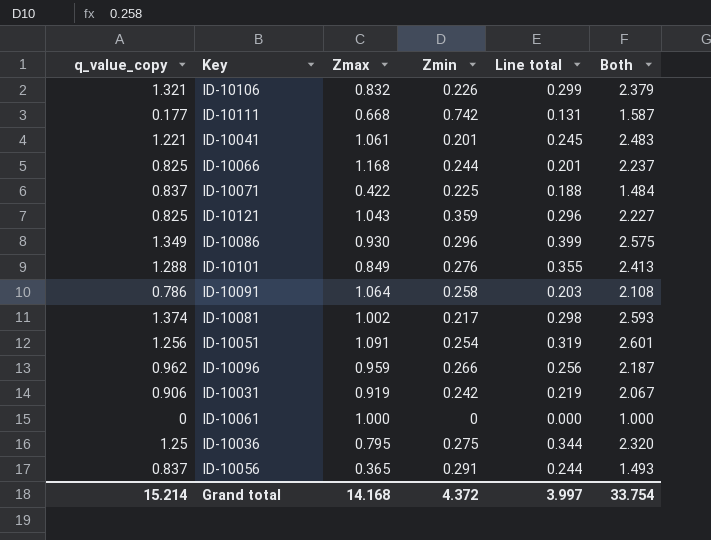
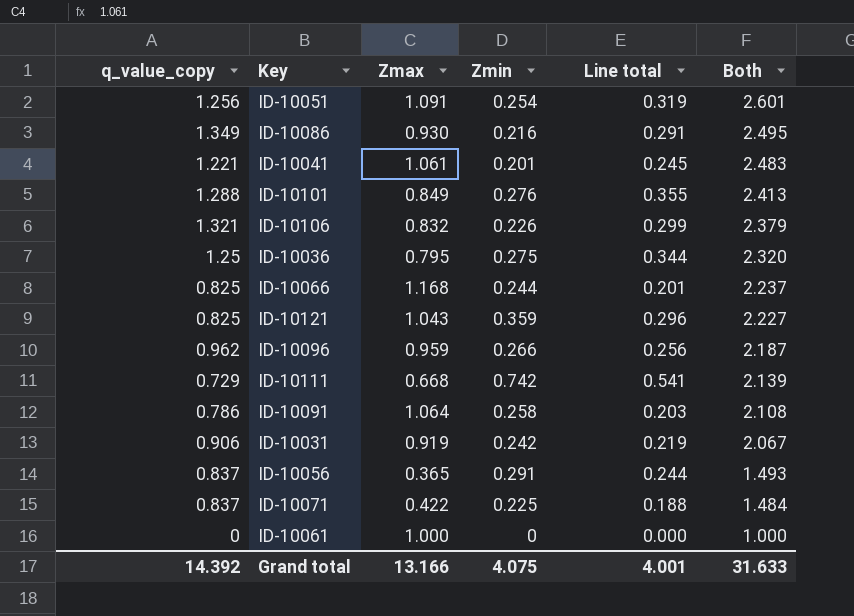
row order: none -> Both descending
row ID-10081: 1.374 | 1.002 | 0.217 | 0.298 | 2.593 -> none
ID-10086 | Zmin: 0.296 -> 0.216
ID-10086 | Line total: 0.399 -> 0.291
ID-10086 | Both: 2.575 -> 2.495
ID-10111 | q_value_copy: 0.177 -> 0.729
ID-10111 | Line total: 0.131 -> 0.541
ID-10111 | Both: 1.587 -> 2.139
Grand total | q_value_copy: 15.214 -> 14.392
Grand total | Zmax: 14.168 -> 13.166
Grand total | Zmin: 4.372 -> 4.075
Grand total | Line total: 3.997 -> 4.001
Grand total | Both: 33.754 -> 31.633

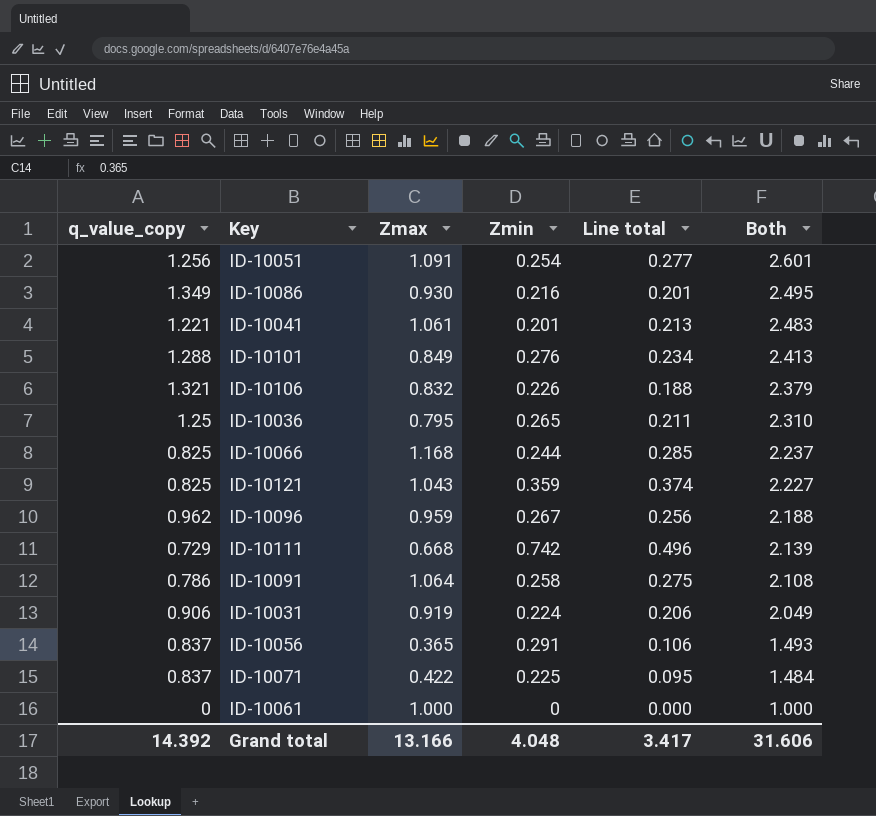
column Line total | formula: [q_value_copy] * [Zmin] -> [Zmax] * [Zmin]
ID-10036 | Zmin: 0.275 -> 0.265
ID-10036 | Both: 2.320 -> 2.310
ID-10096 | Zmin: 0.266 -> 0.267
ID-10096 | Both: 2.187 -> 2.188
ID-10031 | Zmin: 0.242 -> 0.224
ID-10031 | Both: 2.067 -> 2.049
Grand total | Zmin: 4.075 -> 4.048
Grand total | Line total: 4.001 -> 3.417
Grand total | Both: 31.633 -> 31.606

